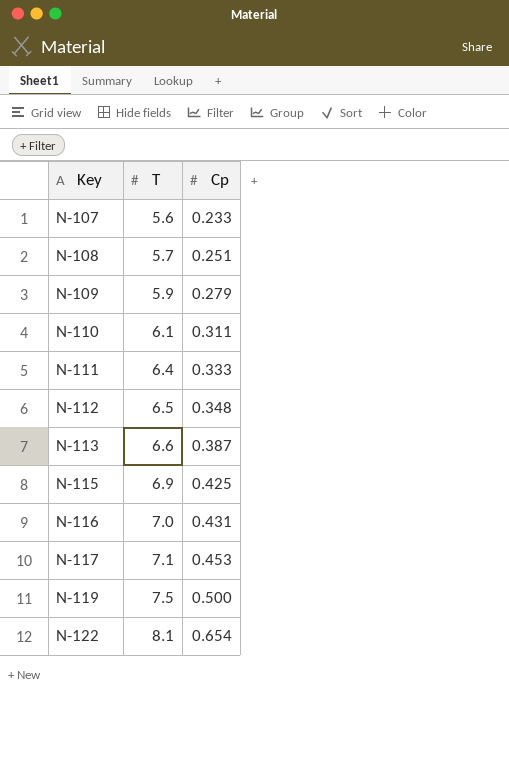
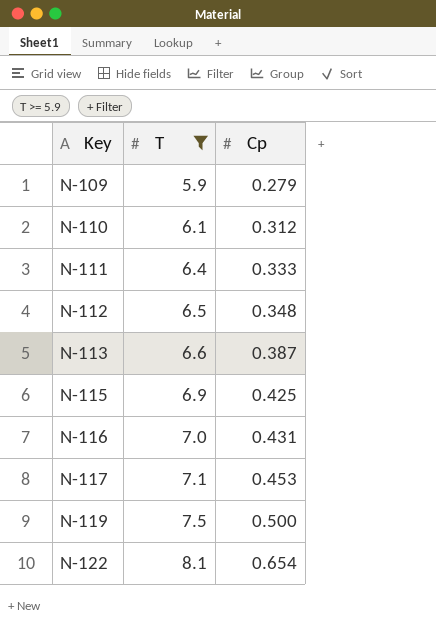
filter: none -> T >= 5.9
N-110 | Cp: 0.311 -> 0.312

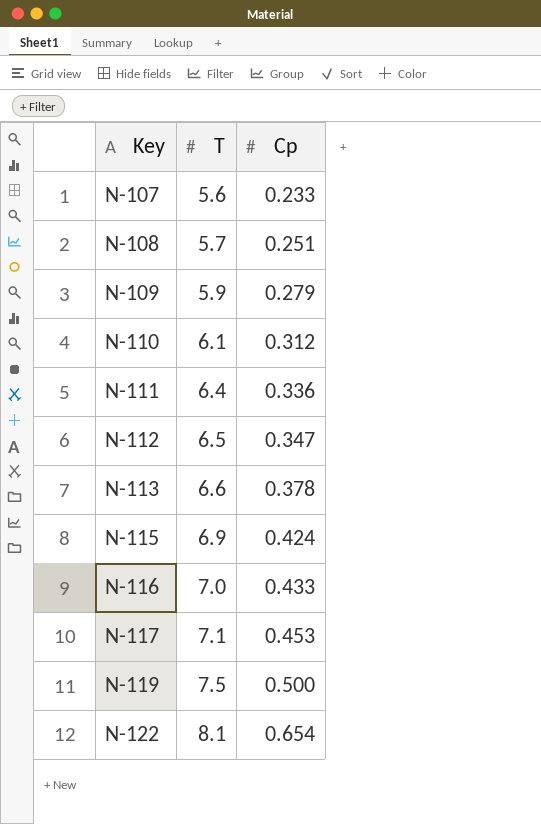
filter: T >= 5.9 -> none
N-111 | Cp: 0.333 -> 0.336
N-112 | Cp: 0.348 -> 0.347
N-113 | Cp: 0.387 -> 0.378
N-115 | Cp: 0.425 -> 0.424
N-116 | Cp: 0.431 -> 0.433

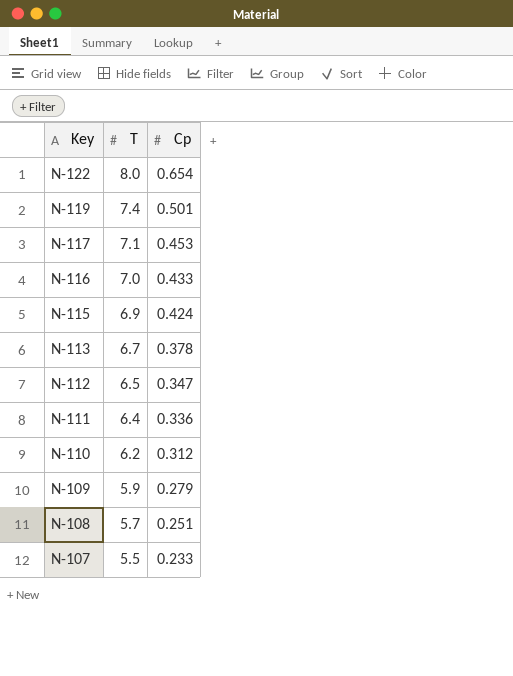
row order: Key ascending -> Key descending
N-122 | T: 8.1 -> 8.0
N-119 | T: 7.5 -> 7.4
N-119 | Cp: 0.500 -> 0.501
N-113 | T: 6.6 -> 6.7
N-110 | T: 6.1 -> 6.2
N-107 | T: 5.6 -> 5.5

